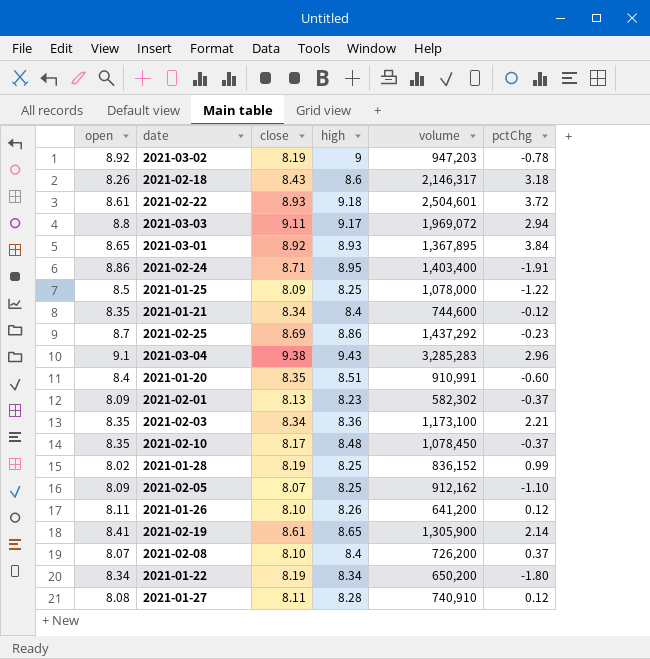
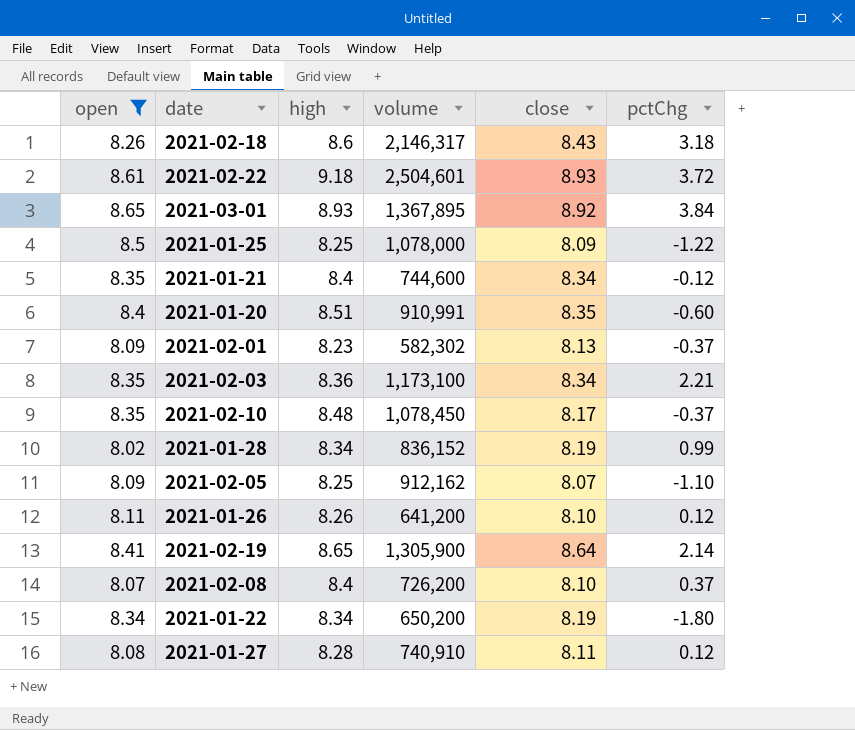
filter: none -> open <= 8.65
column close | position: 3 -> 5
2021-01-28 | high: 8.25 -> 8.34
2021-02-19 | close: 8.61 -> 8.64

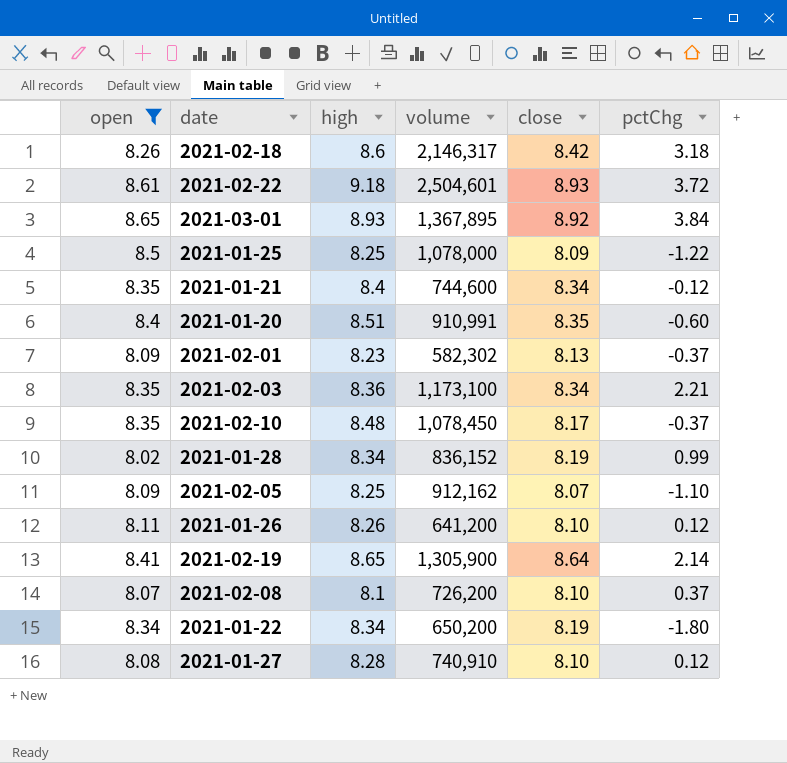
2021-02-18 | close: 8.43 -> 8.42
2021-02-08 | high: 8.4 -> 8.1
2021-01-27 | close: 8.11 -> 8.10

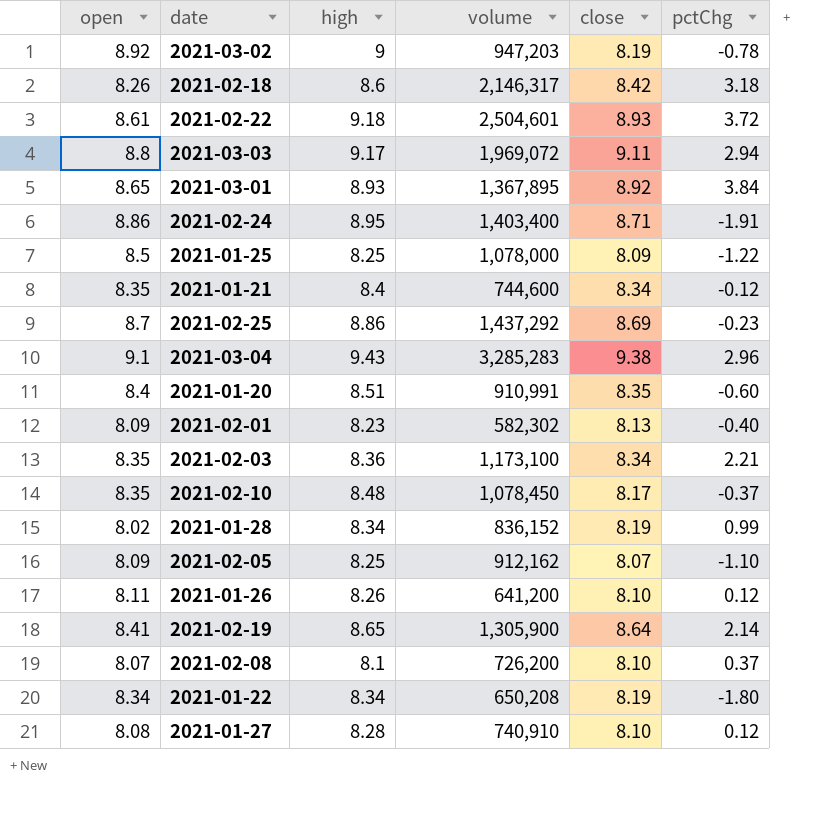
filter: open <= 8.65 -> none
2021-02-01 | pctChg: -0.37 -> -0.40
2021-01-22 | volume: 650,200 -> 650,208

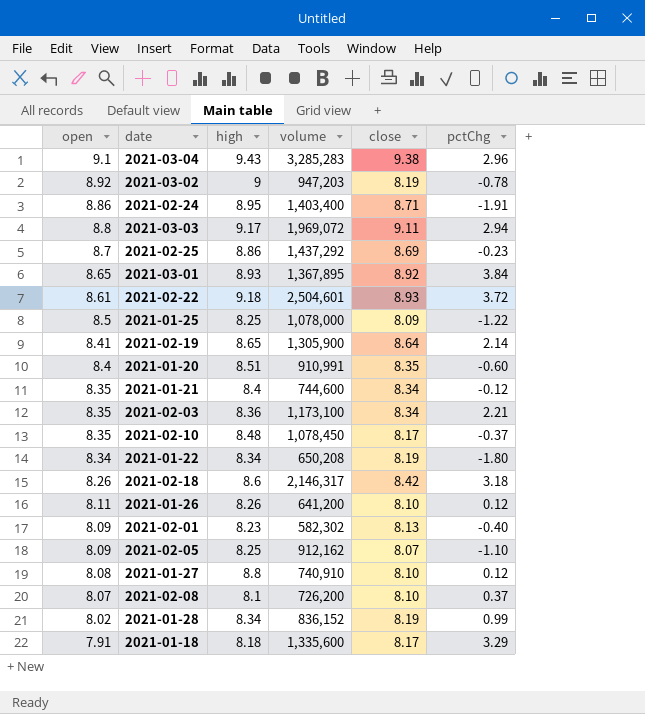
row order: none -> open descending
2021-01-27 | high: 8.28 -> 8.8
row 2021-01-18: none -> 7.91 | 8.18 | 1,335,600 | 8.17 | 3.29

